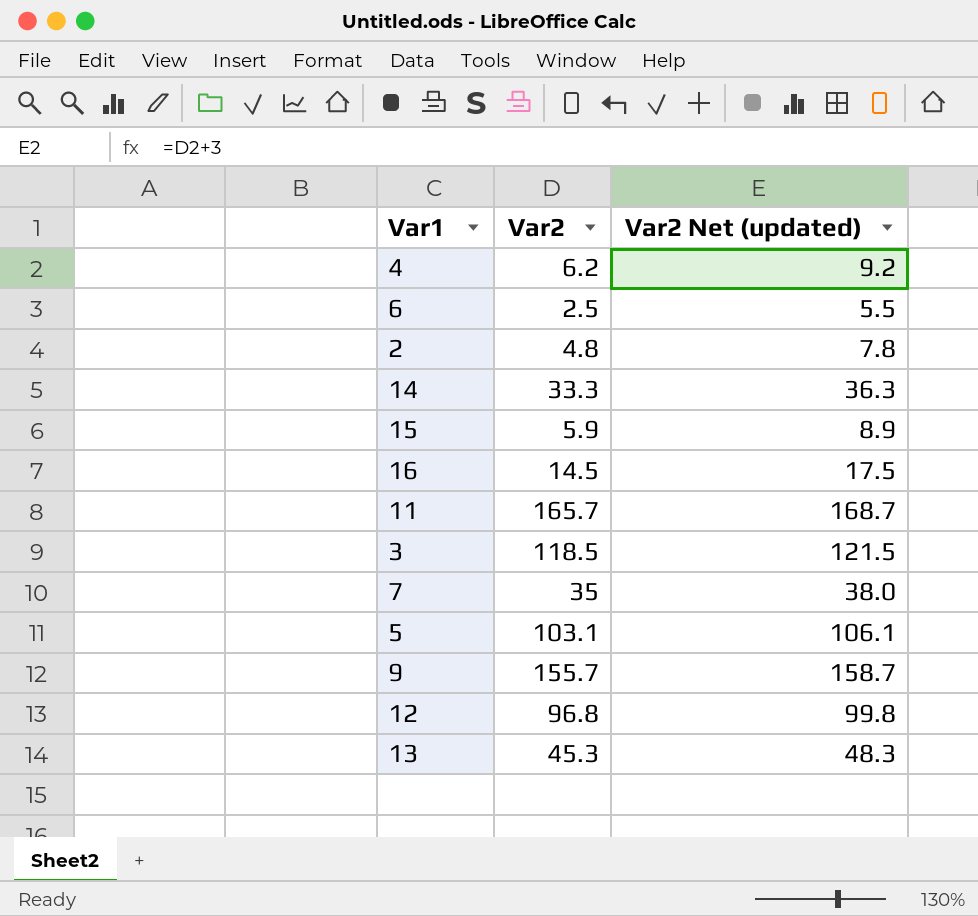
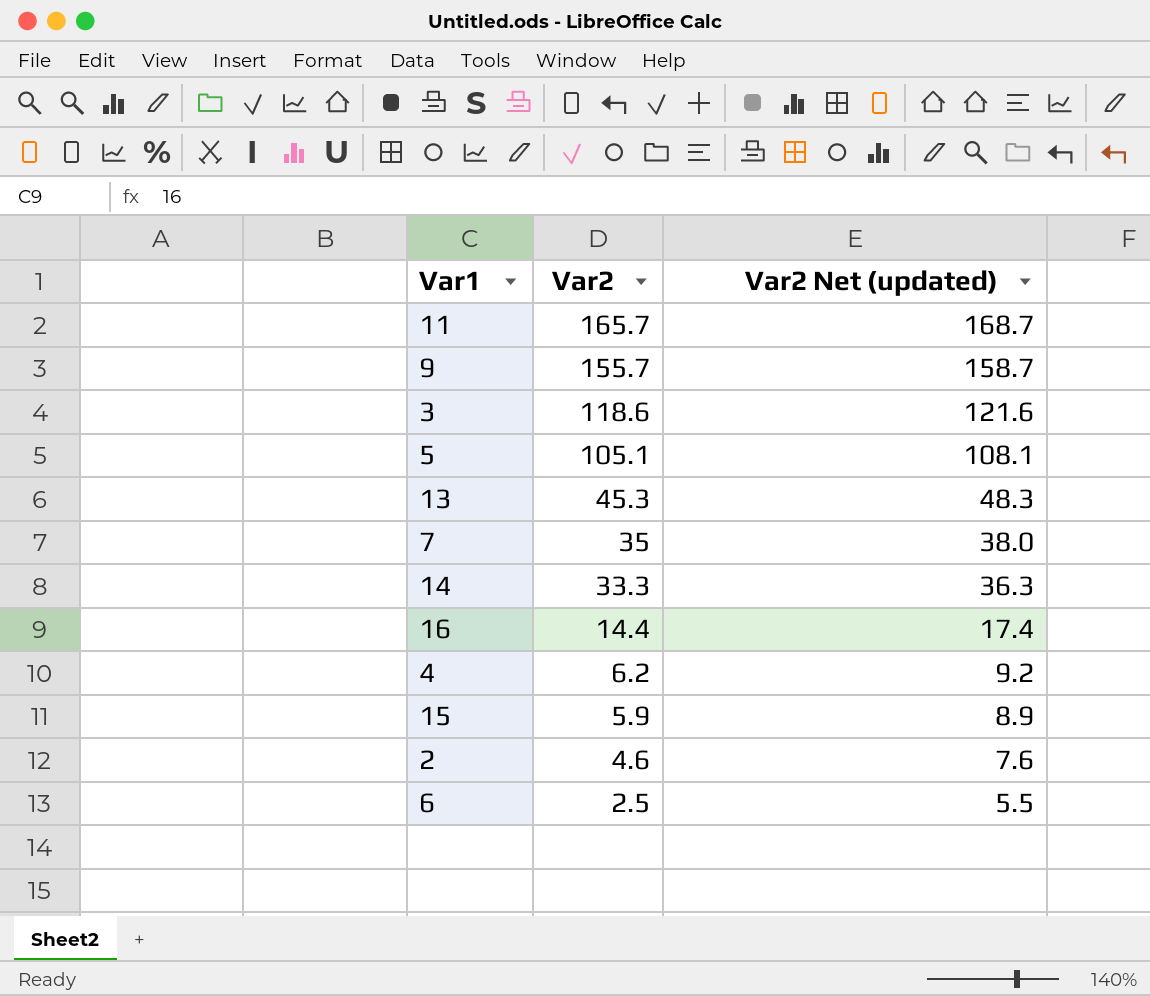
row order: none -> Var2 descending
row 12: 96.8 | 99.8 -> none
3 | Var2: 118.5 -> 118.6
3 | Var2 Net (updated): 121.5 -> 121.6
5 | Var2: 103.1 -> 105.1
5 | Var2 Net (updated): 106.1 -> 108.1
16 | Var2: 14.5 -> 14.4
16 | Var2 Net (updated): 17.5 -> 17.4
2 | Var2: 4.8 -> 4.6
2 | Var2 Net (updated): 7.8 -> 7.6

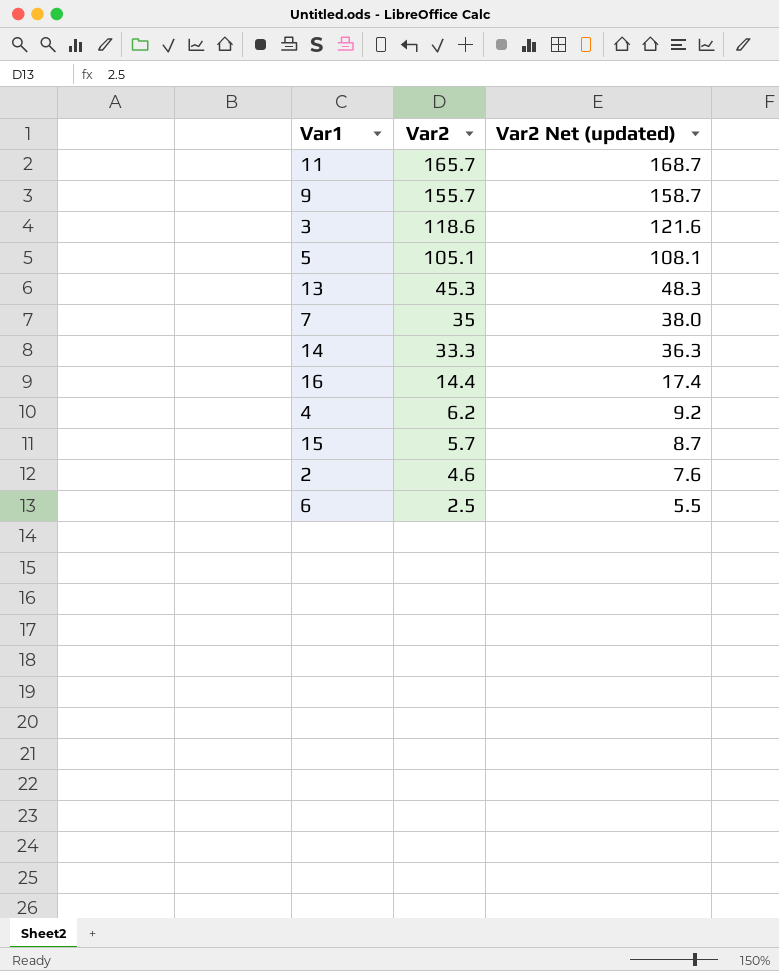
15 | Var2: 5.9 -> 5.7
15 | Var2 Net (updated): 8.9 -> 8.7

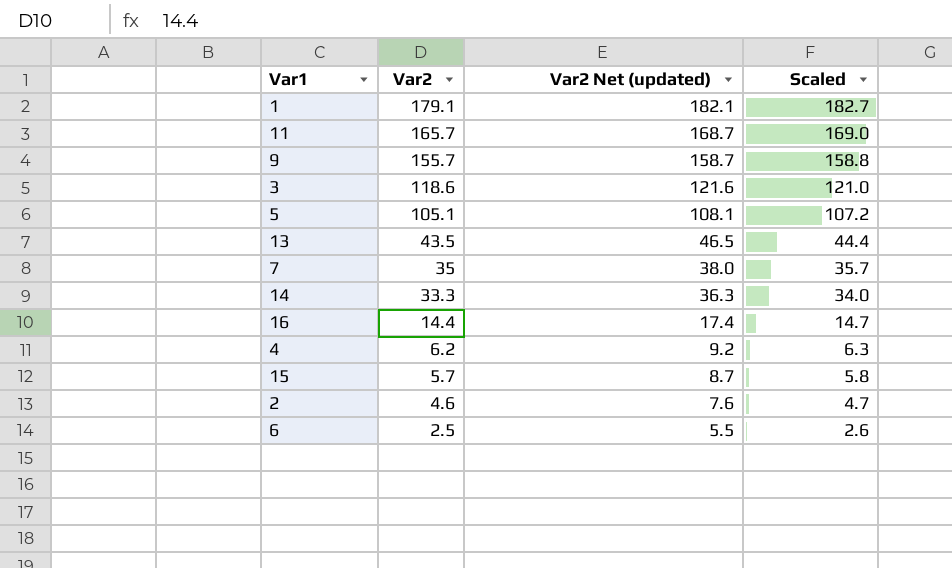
column Scaled | formula: none -> [Var2] * 1.02
row 1: none -> 179.1 | 182.1 | 182.7
13 | Var2: 45.3 -> 43.5
13 | Var2 Net (updated): 48.3 -> 46.5

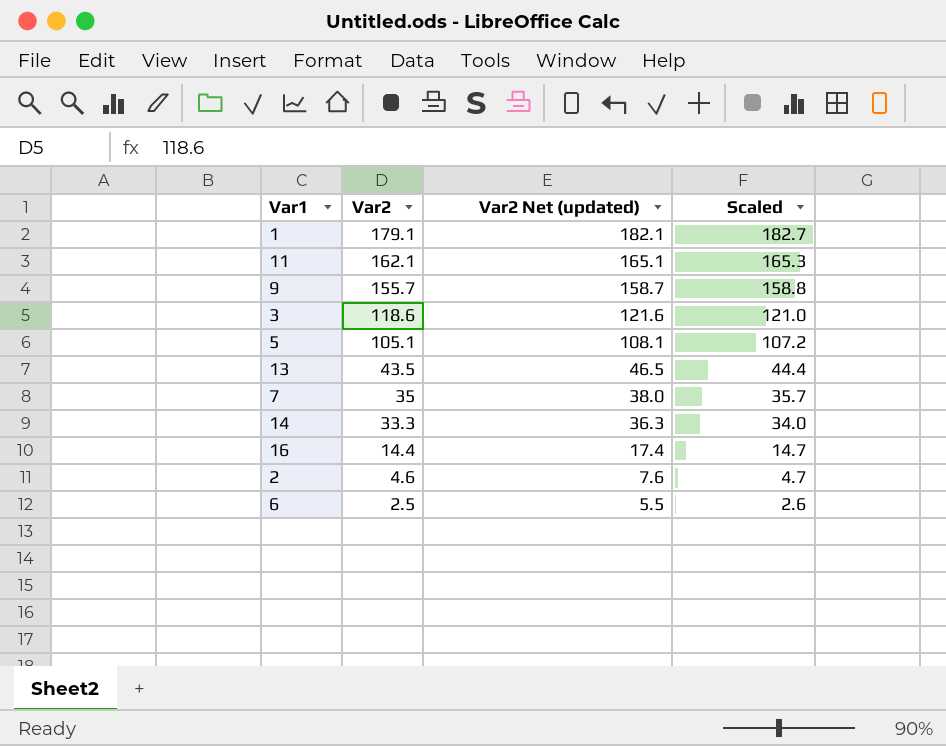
row 4: 6.2 | 9.2 | 6.3 -> none
row 15: 5.7 | 8.7 | 5.8 -> none
11 | Var2: 165.7 -> 162.1
11 | Var2 Net (updated): 168.7 -> 165.1
11 | Scaled: 169.0 -> 165.3

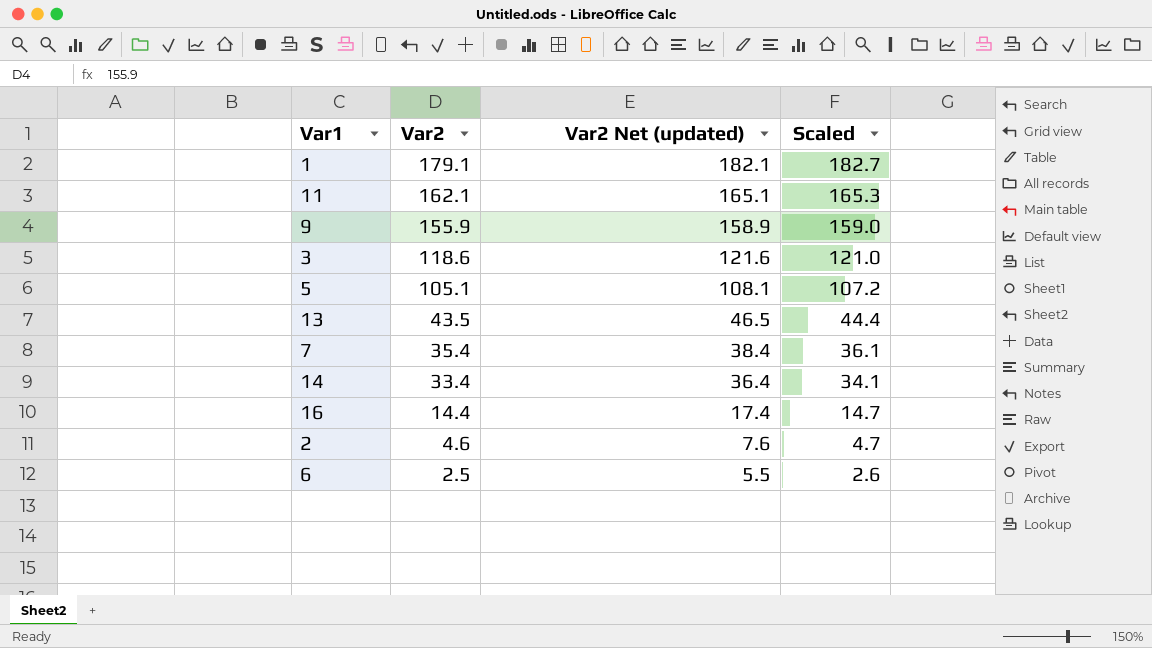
9 | Var2: 155.7 -> 155.9
9 | Var2 Net (updated): 158.7 -> 158.9
9 | Scaled: 158.8 -> 159.0
7 | Var2: 35 -> 35.4
7 | Var2 Net (updated): 38.0 -> 38.4
7 | Scaled: 35.7 -> 36.1
14 | Var2: 33.3 -> 33.4
14 | Var2 Net (updated): 36.3 -> 36.4
14 | Scaled: 34.0 -> 34.1

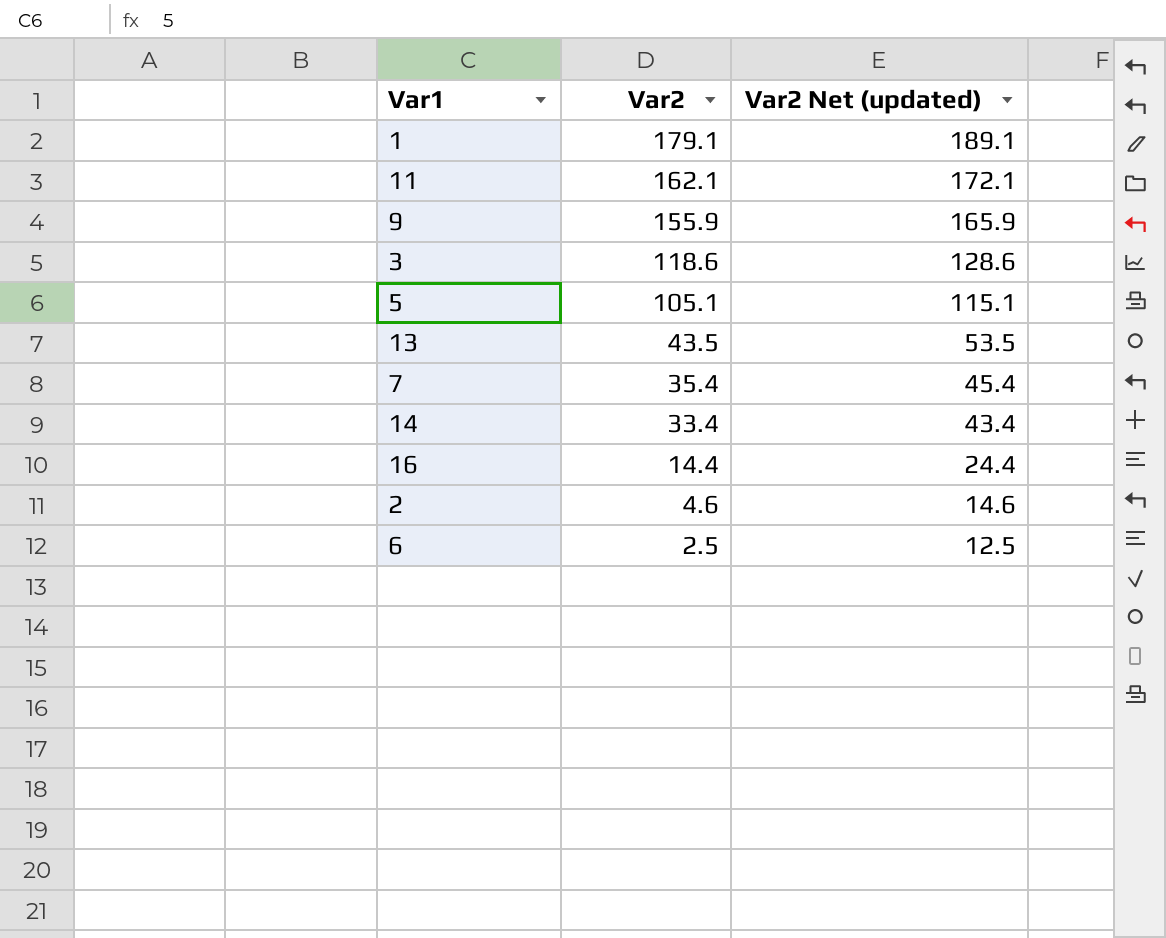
column Scaled | formula: [Var2] * 1.02 -> none
column Var2 Net (updated) | formula: [Var2] + 3 -> [Var2] + 10

